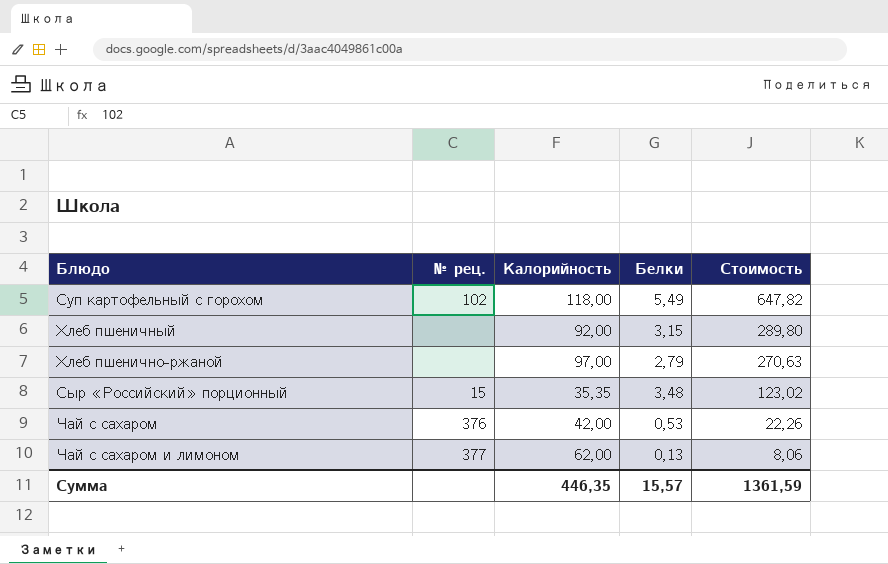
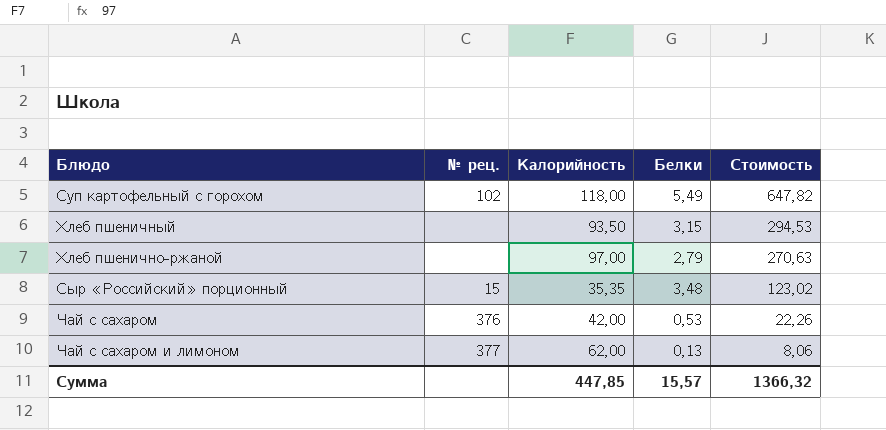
Хлеб пшеничный | Калорийность: 92,00 -> 93,50
Хлеб пшеничный | Стоимость: 289,80 -> 294,53
Сумма | Калорийность: 446,35 -> 447,85
Сумма | Стоимость: 1361,59 -> 1366,32

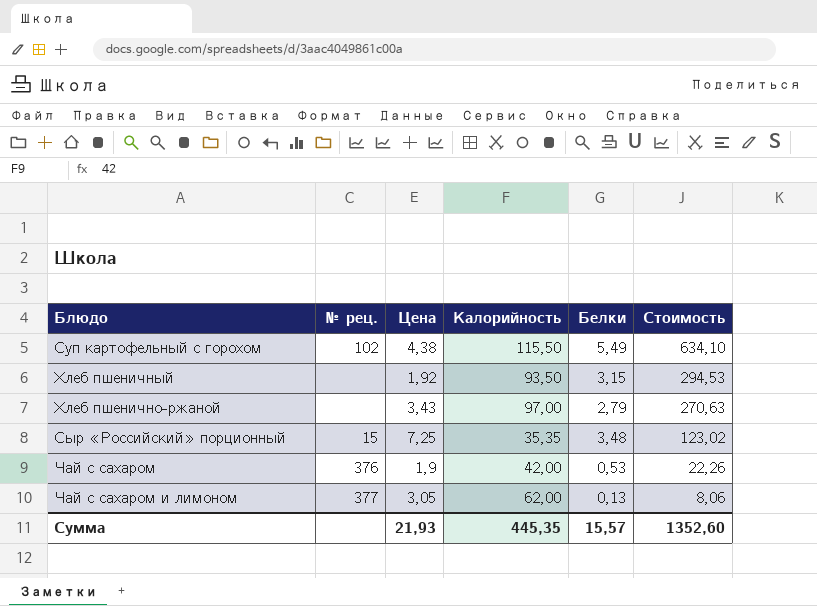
column Цена | position: none -> 3
Суп картофельный с горохом | Калорийность: 118,00 -> 115,50
Суп картофельный с горохом | Стоимость: 647,82 -> 634,10
Сумма | Калорийность: 447,85 -> 445,35
Сумма | Стоимость: 1366,32 -> 1352,60

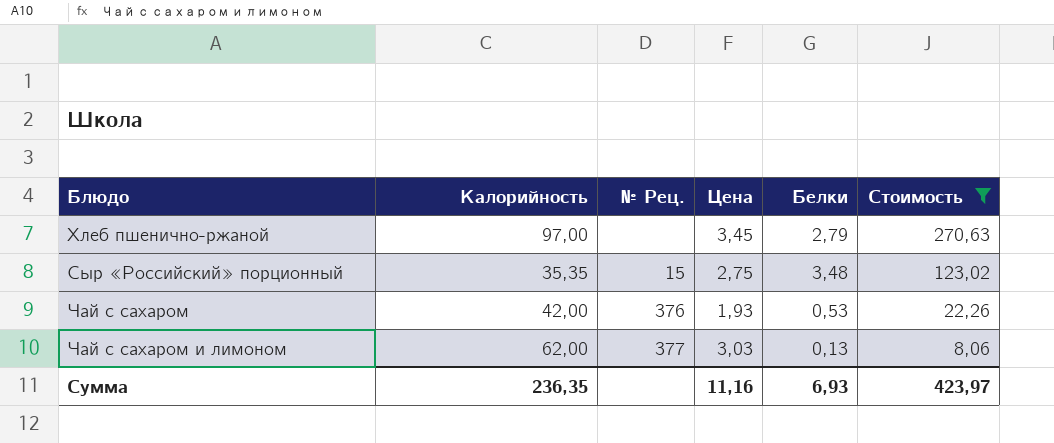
filter: none -> Стоимость <= 270,63
column Калорийность | position: 4 -> 2
column name: № рец. -> № Рец.
Хлеб пшенично-ржаной | Цена: 3,43 -> 3,45
Сыр «Российский» порционный | Цена: 7,25 -> 2,75
Чай с сахаром | Цена: 1,9 -> 1,93
Чай с сахаром и лимоном | Цена: 3,05 -> 3,03
Сумма | Калорийность: 445,35 -> 236,35
Сумма | Цена: 21,93 -> 11,16
Сумма | Белки: 15,57 -> 6,93
Сумма | Стоимость: 1352,60 -> 423,97

